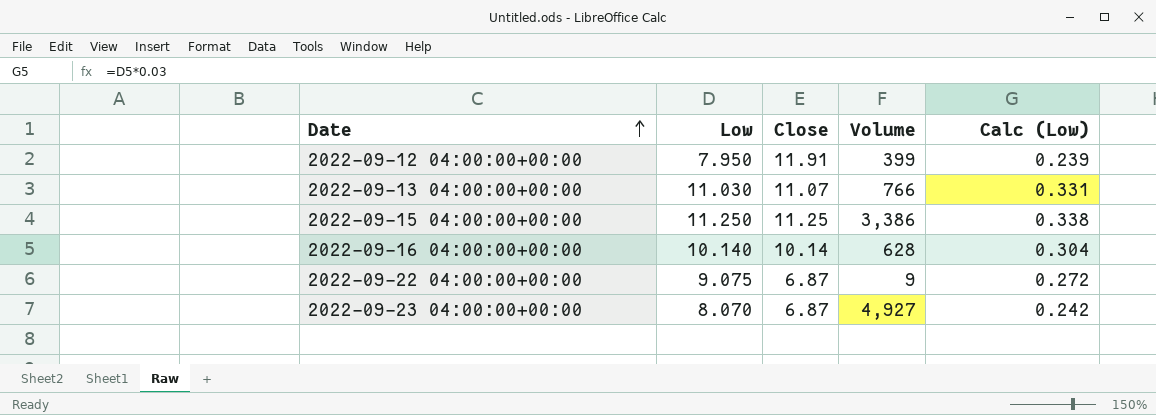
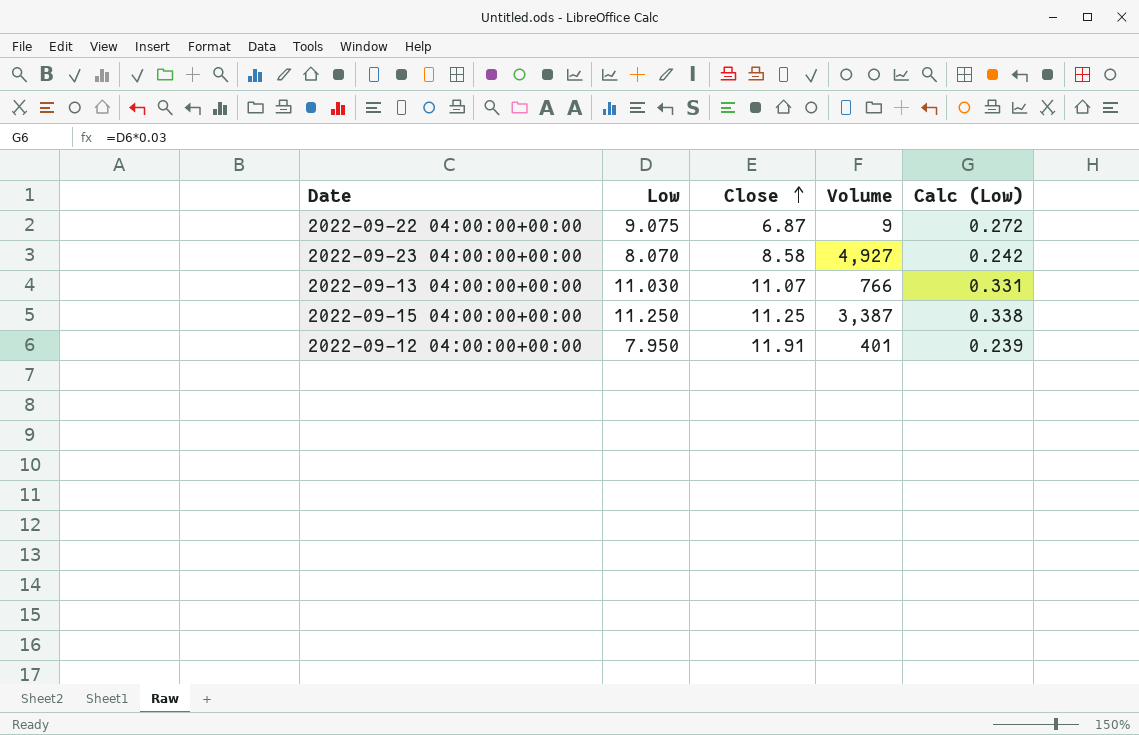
row order: Date ascending -> Close ascending
row 2022-09-16 04:00:00+00:00: 10.140 | 10.14 | 628 | 0.304 -> none
2022-09-23 04:00:00+00:00 | Close: 6.87 -> 8.58
2022-09-15 04:00:00+00:00 | Volume: 3,386 -> 3,387
2022-09-12 04:00:00+00:00 | Volume: 399 -> 401

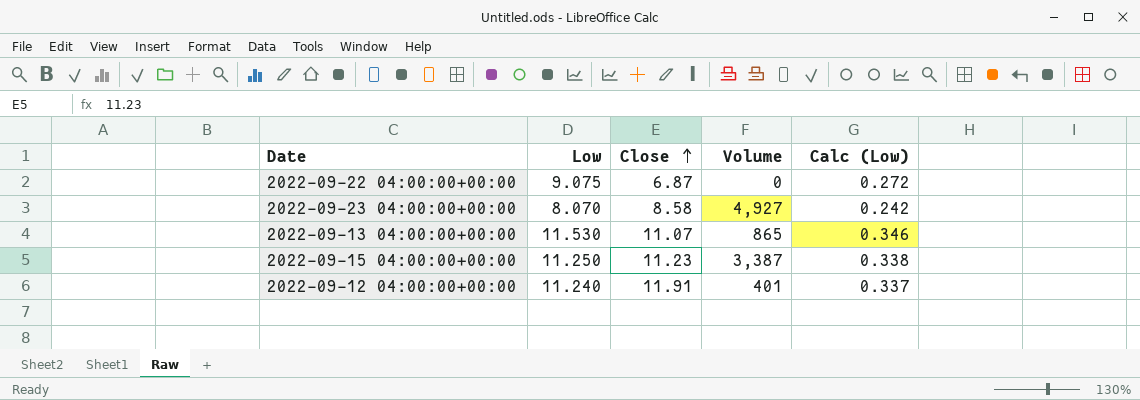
2022-09-22 04:00:00+00:00 | Volume: 9 -> 0
2022-09-13 04:00:00+00:00 | Low: 11.030 -> 11.530
2022-09-13 04:00:00+00:00 | Volume: 766 -> 865
2022-09-13 04:00:00+00:00 | Calc (Low): 0.331 -> 0.346
2022-09-15 04:00:00+00:00 | Close: 11.25 -> 11.23
2022-09-12 04:00:00+00:00 | Low: 7.950 -> 11.240
2022-09-12 04:00:00+00:00 | Calc (Low): 0.239 -> 0.337

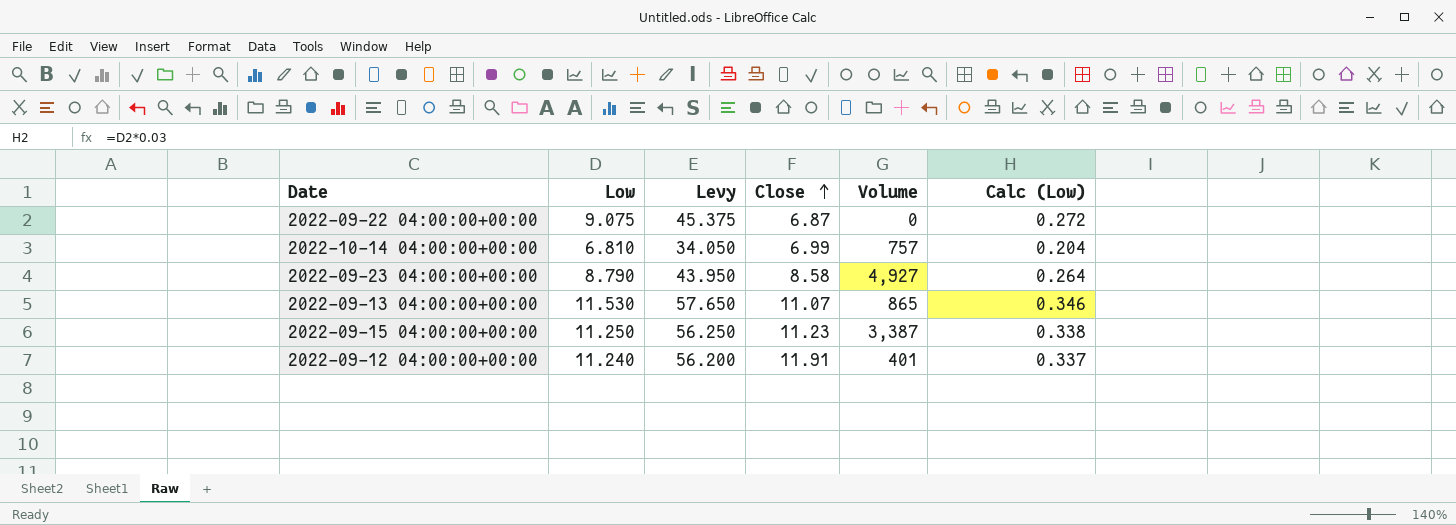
column Levy | formula: none -> [Low] * 5
row 2022-10-14 04:00:00+00:00: none -> 6.810 | 34.050 | 6.99 | 757 | 0.204
2022-09-23 04:00:00+00:00 | Low: 8.070 -> 8.790
2022-09-23 04:00:00+00:00 | Calc (Low): 0.242 -> 0.264

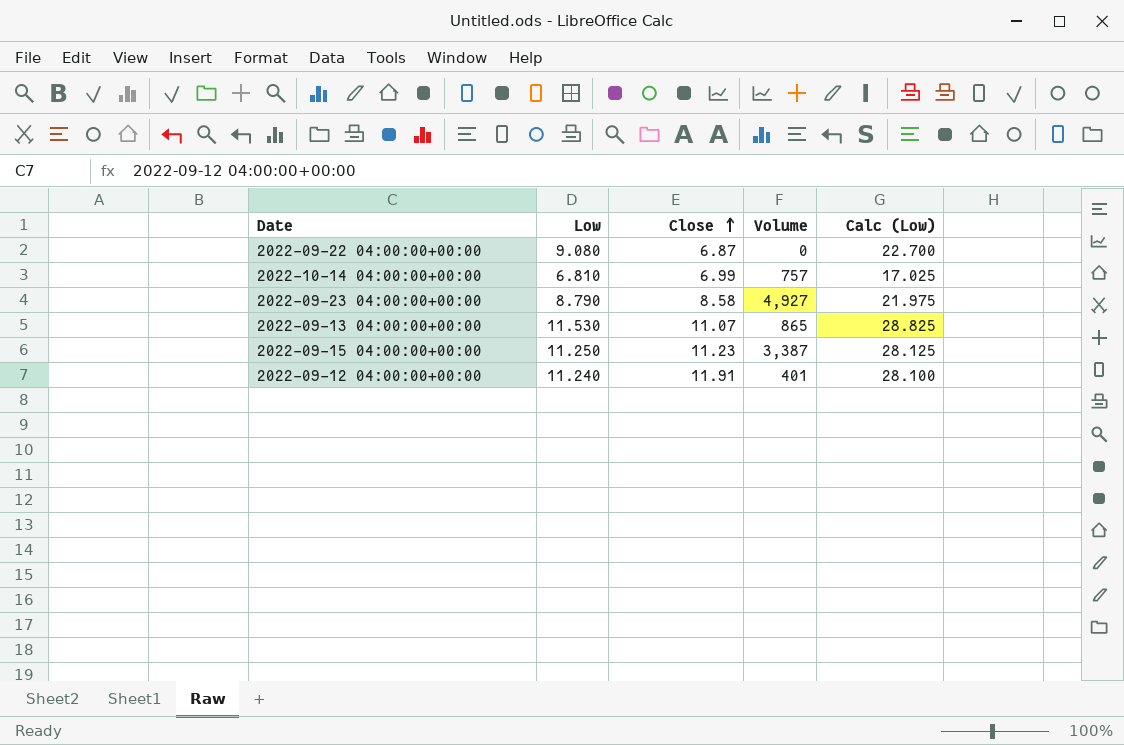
column Levy | formula: [Low] * 5 -> none
column Calc (Low) | formula: [Low] * 0.03 -> [Low] * 2.5
2022-09-22 04:00:00+00:00 | Low: 9.075 -> 9.080

